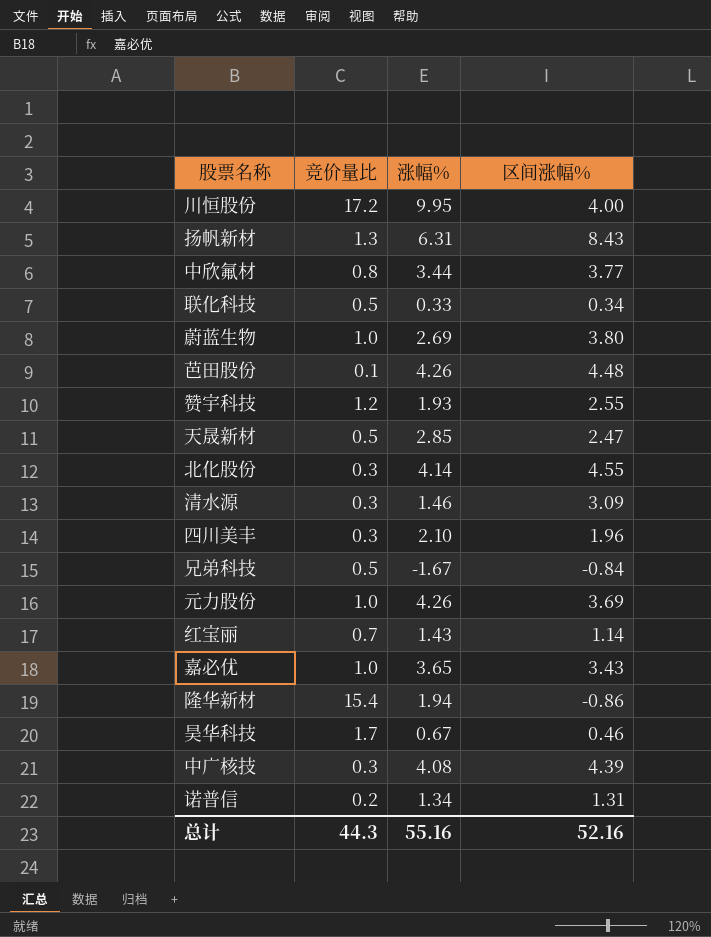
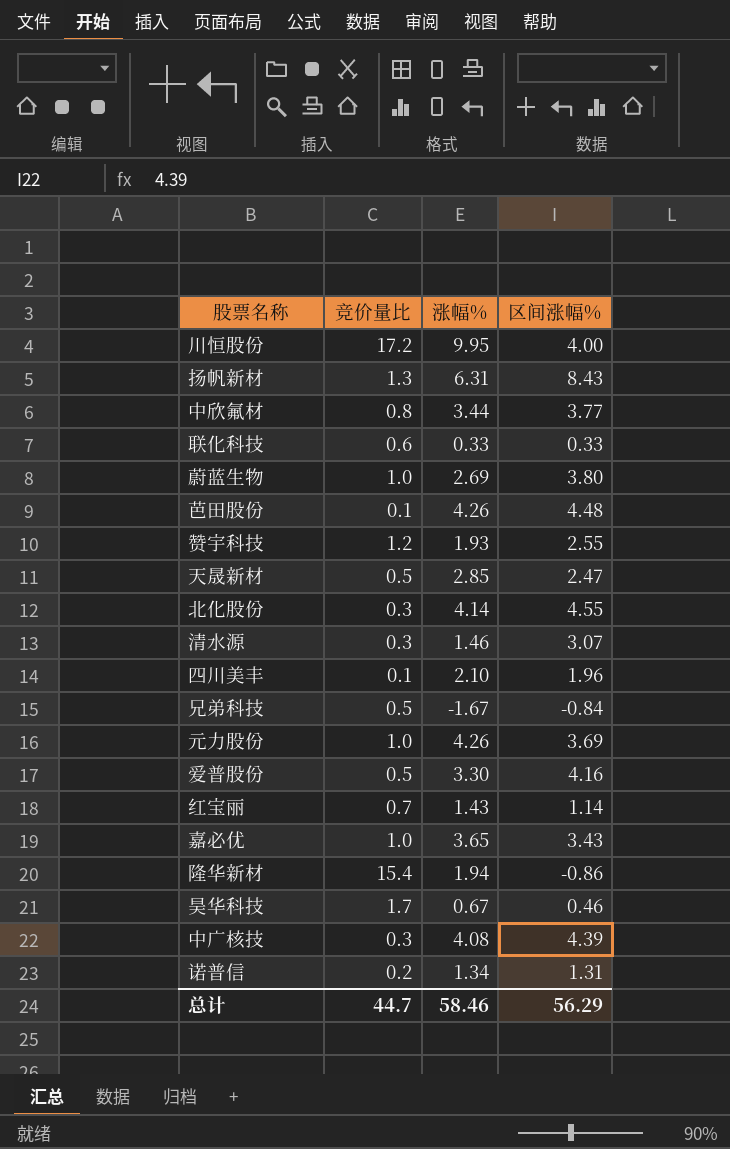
联化科技 | 竞价量比: 0.5 -> 0.6
联化科技 | 区间涨幅%: 0.34 -> 0.33
清水源 | 区间涨幅%: 3.09 -> 3.07
四川美丰 | 竞价量比: 0.3 -> 0.1
row 爱普股份: none -> 0.5 | 3.30 | 4.16
总计 | 竞价量比: 44.3 -> 44.7
总计 | 涨幅%: 55.16 -> 58.46
总计 | 区间涨幅%: 52.16 -> 56.29

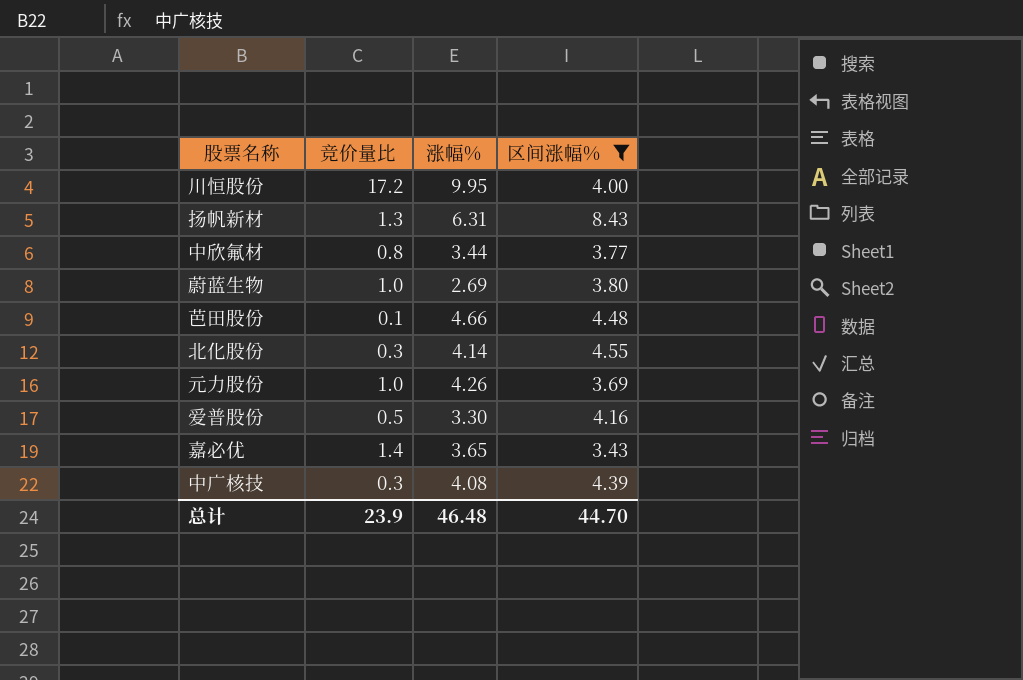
filter: none -> 区间涨幅% >= 3.43
芭田股份 | 涨幅%: 4.26 -> 4.66
嘉必优 | 竞价量比: 1.0 -> 1.4
总计 | 竞价量比: 44.7 -> 23.9
总计 | 涨幅%: 58.46 -> 46.48
总计 | 区间涨幅%: 56.29 -> 44.70

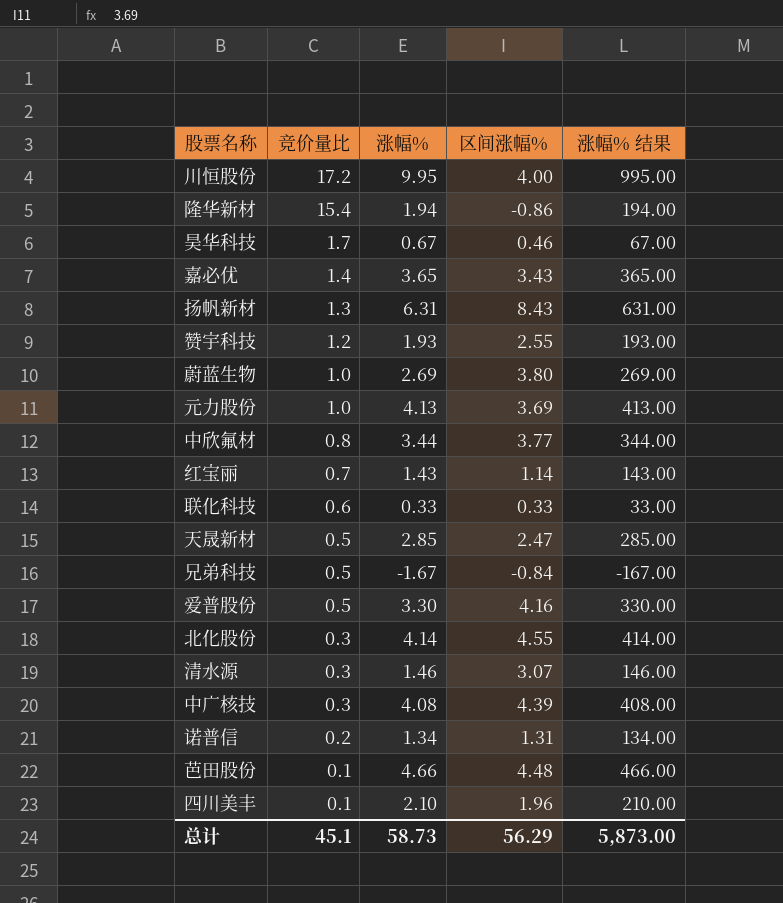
filter: 区间涨幅% >= 3.43 -> none
row order: none -> 竞价量比 descending
column 涨幅% 结果 | formula: none -> [涨幅%] * 100
元力股份 | 涨幅%: 4.26 -> 4.13
总计 | 竞价量比: 23.9 -> 45.1
总计 | 涨幅%: 46.48 -> 58.73
总计 | 区间涨幅%: 44.70 -> 56.29

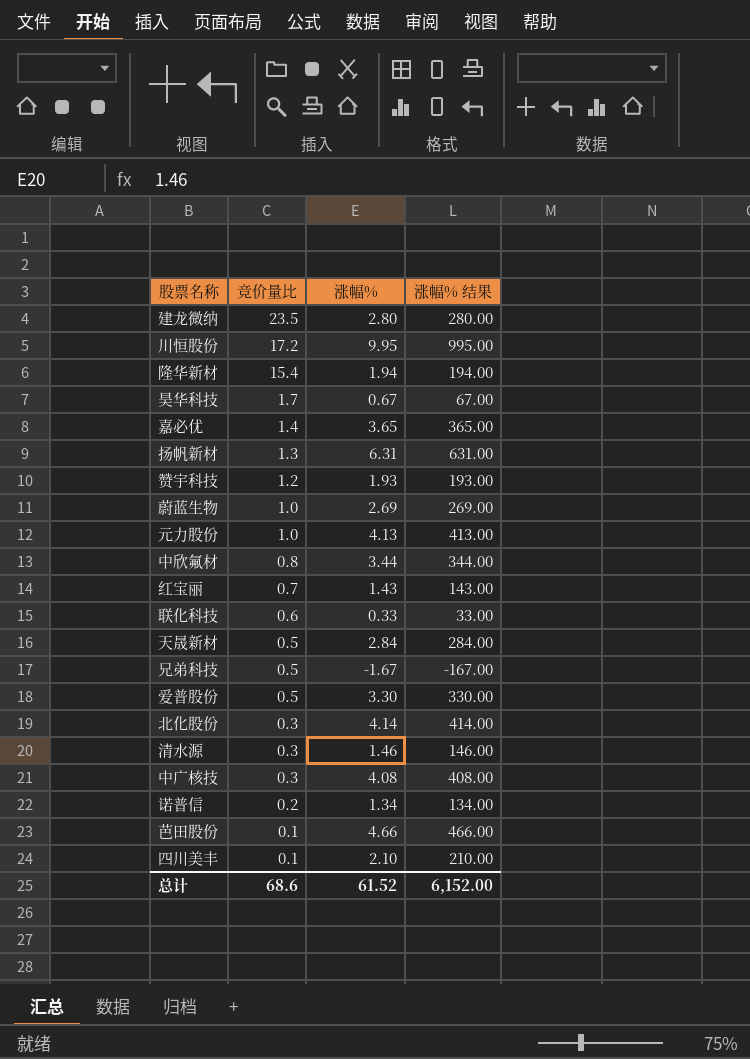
column 区间涨幅% | position: 4 -> none
row 建龙微纳: none -> 23.5 | 2.80 | 280.00
天晟新材 | 涨幅%: 2.85 -> 2.84
天晟新材 | 涨幅% 结果: 285.00 -> 284.00
总计 | 竞价量比: 45.1 -> 68.6
总计 | 涨幅%: 58.73 -> 61.52
总计 | 涨幅% 结果: 5,873.00 -> 6,152.00

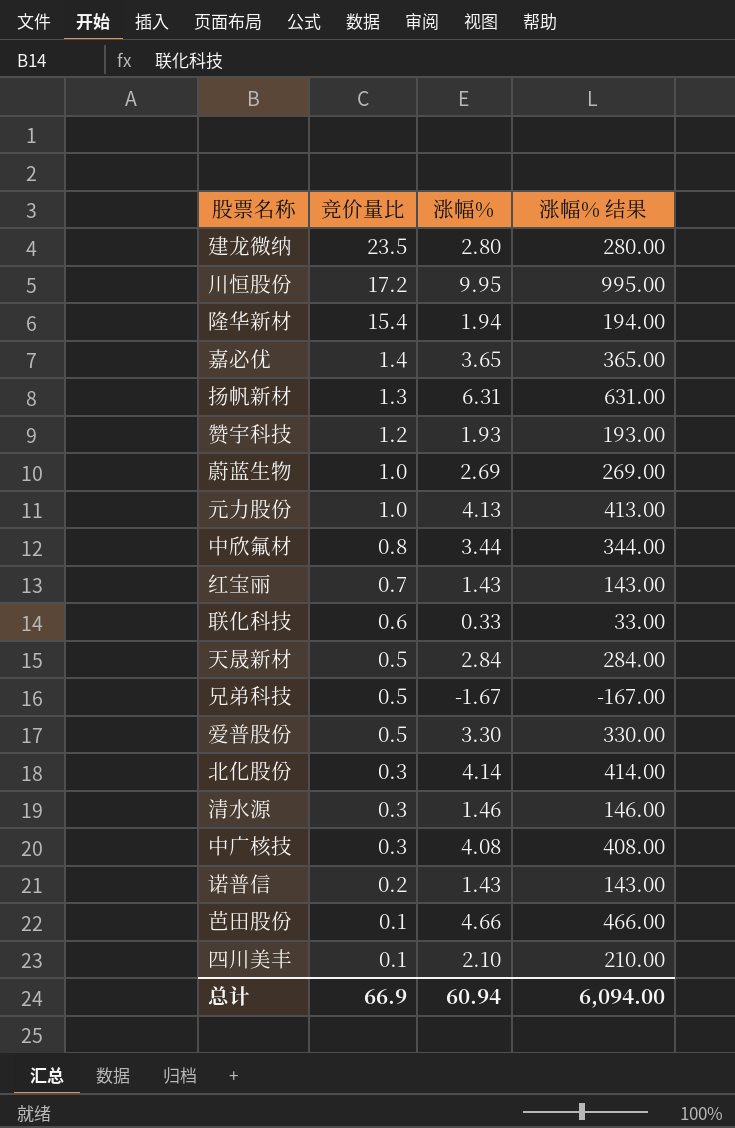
row 昊华科技: 1.7 | 0.67 | 67.00 -> none
诺普信 | 涨幅%: 1.34 -> 1.43
诺普信 | 涨幅% 结果: 134.00 -> 143.00
总计 | 竞价量比: 68.6 -> 66.9
总计 | 涨幅%: 61.52 -> 60.94
总计 | 涨幅% 结果: 6,152.00 -> 6,094.00

